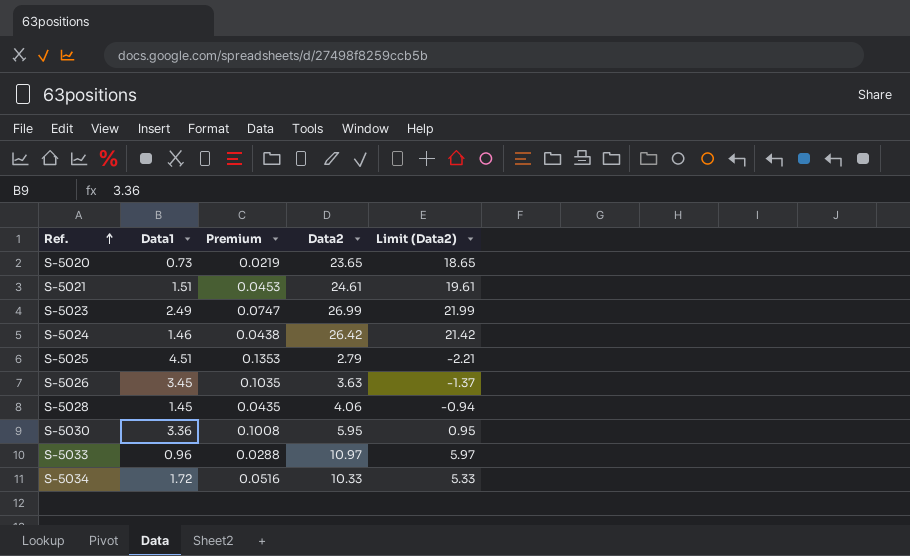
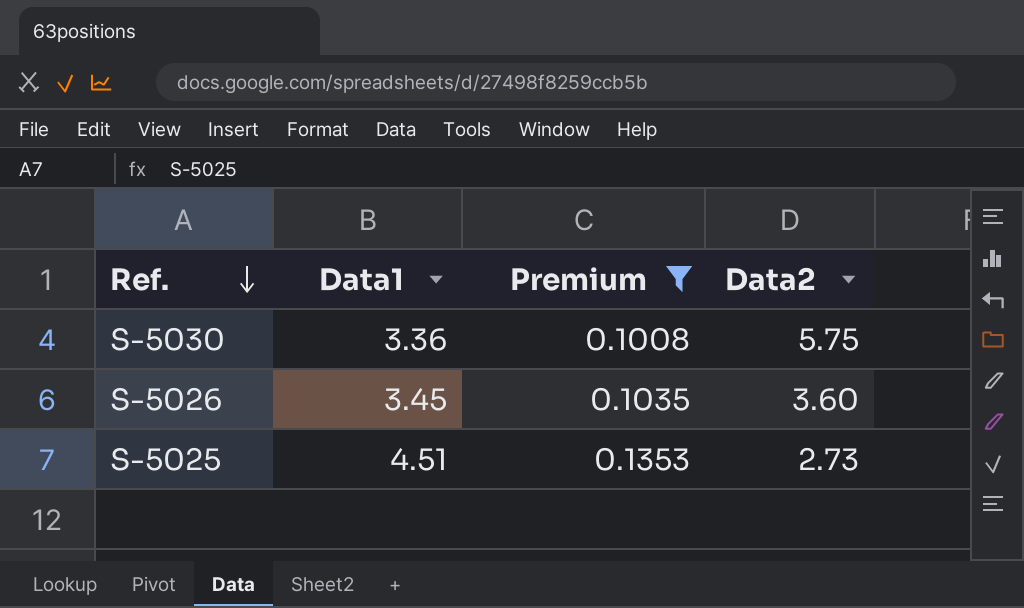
filter: none -> Premium >= 0.1008
row order: Ref. ascending -> Ref. descending
column Limit (Data2) | formula: [Data2] - 5 -> none
S-5030 | Data2: 5.95 -> 5.75
S-5026 | Data2: 3.63 -> 3.60
S-5025 | Data2: 2.79 -> 2.73

